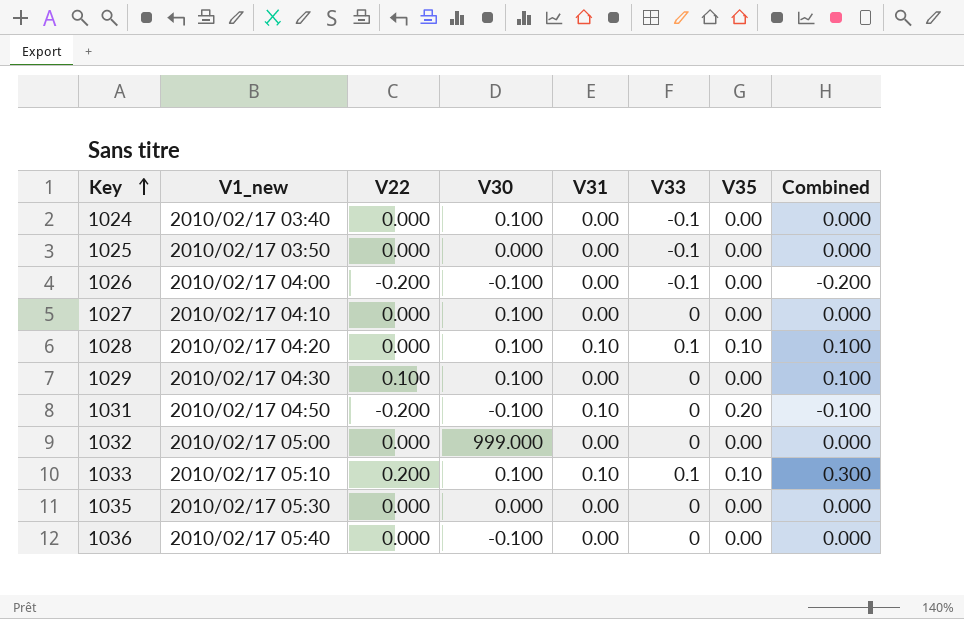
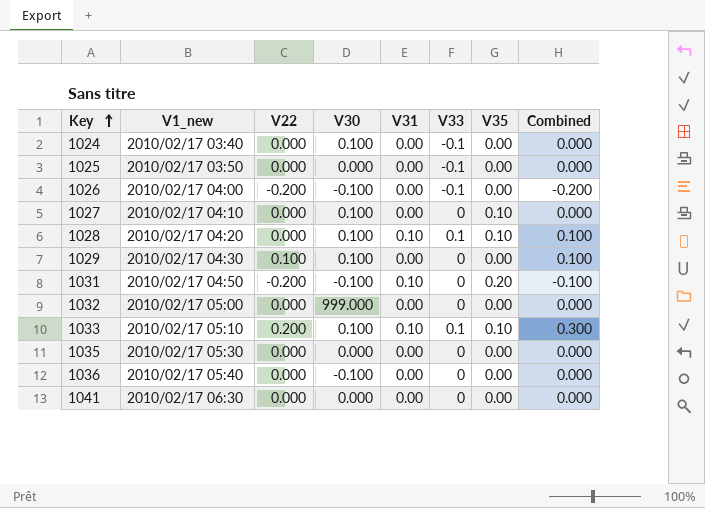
1027 | V35: 0.00 -> 0.10
row 1041: none -> 2010/02/17 06:30 | 0.000 | 0.000 | 0.00 | 0 | 0.00 | 0.000

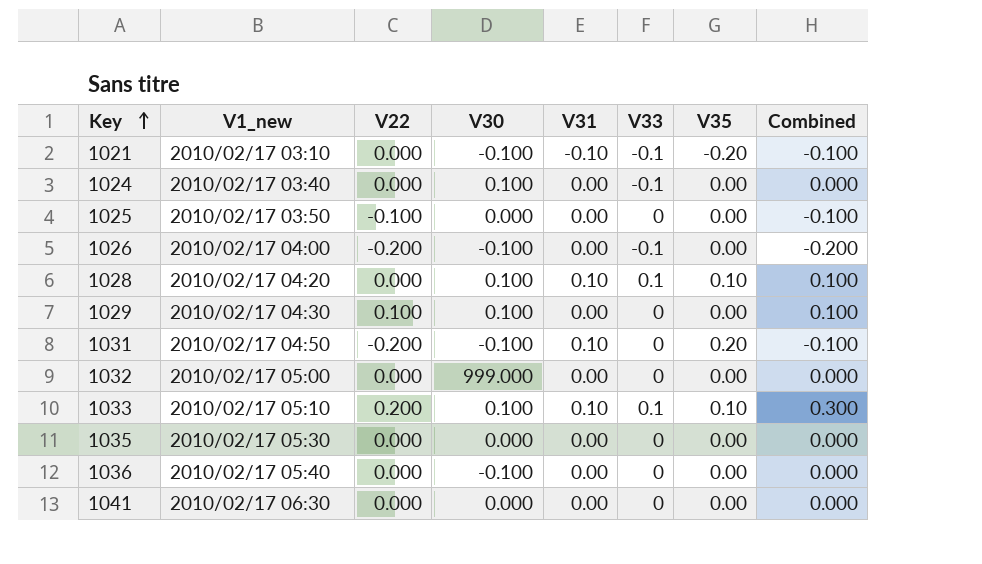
row 1027: 2010/02/17 04:10 | 0.000 | 0.100 | 0.00 | 0 | 0.10 | 0.000 -> none
row 1021: none -> 2010/02/17 03:10 | 0.000 | -0.100 | -0.10 | -0.1 | -0.20 | -0.100
1025 | V22: 0.000 -> -0.100
1025 | V33: -0.1 -> 0
1025 | Combined: 0.000 -> -0.100

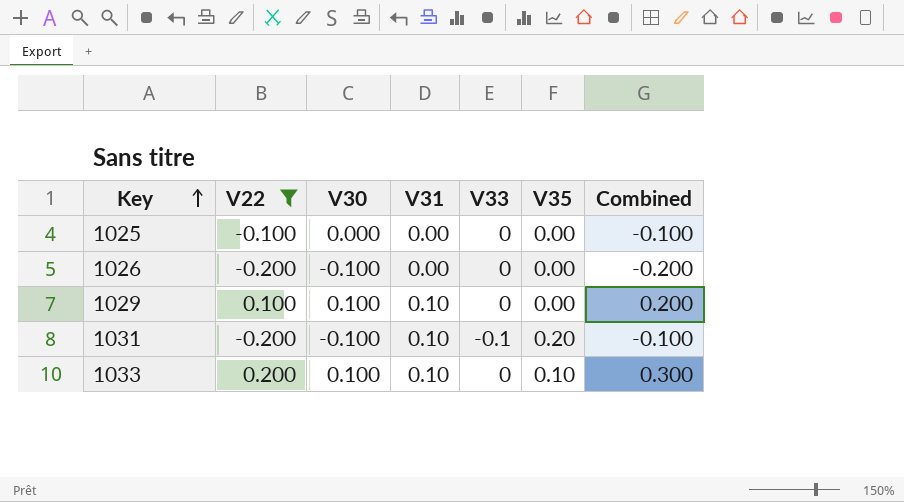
filter: none -> V22 != 0.000
column V1_new | position: 2 -> none
1026 | V33: -0.1 -> 0
1029 | V31: 0.00 -> 0.10
1029 | Combined: 0.100 -> 0.200
1031 | V33: 0 -> -0.1
1033 | V33: 0.1 -> 0

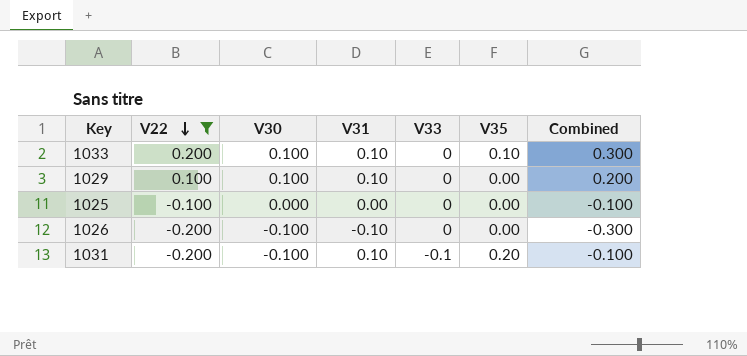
row order: Key ascending -> V22 descending
1026 | V31: 0.00 -> -0.10
1026 | Combined: -0.200 -> -0.300

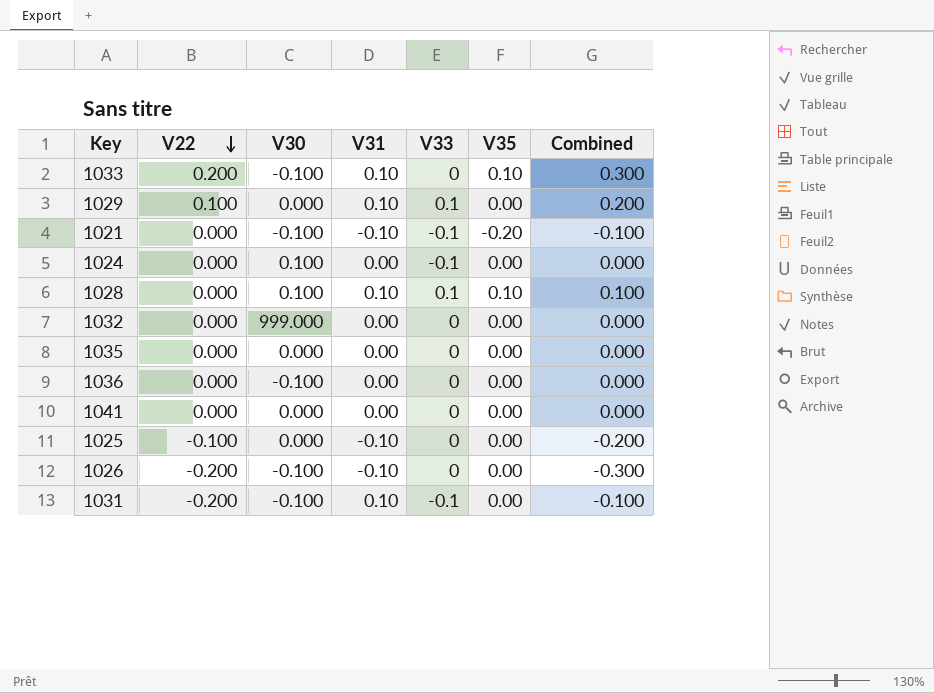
filter: V22 != 0.000 -> none
1033 | V30: 0.100 -> -0.100
1029 | V30: 0.100 -> 0.000
1029 | V33: 0 -> 0.1
1025 | V31: 0.00 -> -0.10
1025 | Combined: -0.100 -> -0.200
1031 | V35: 0.20 -> 0.00

